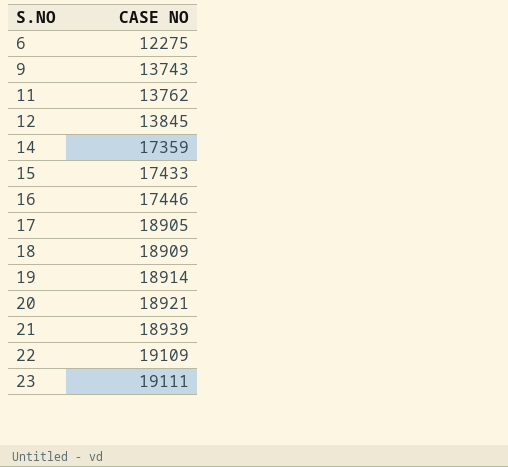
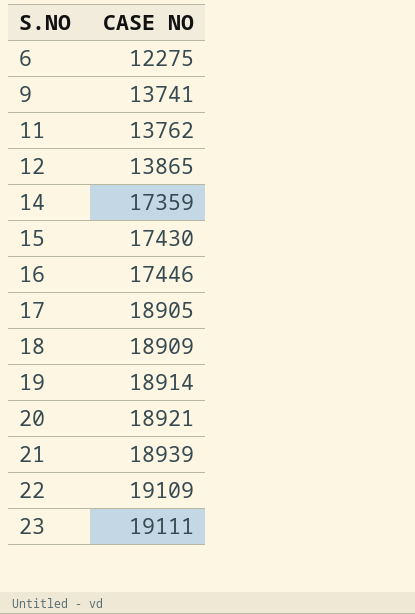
9 | CASE NO: 13743 -> 13741
12 | CASE NO: 13845 -> 13865
15 | CASE NO: 17433 -> 17430

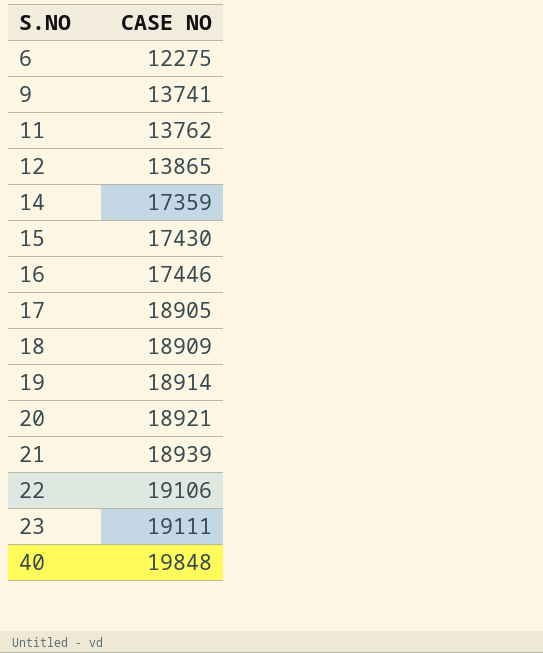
22 | CASE NO: 19109 -> 19106
row 40: none -> 19848

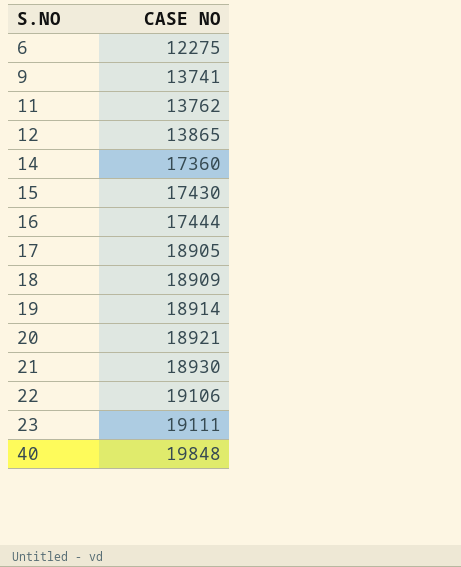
14 | CASE NO: 17359 -> 17360
16 | CASE NO: 17446 -> 17444
21 | CASE NO: 18939 -> 18930

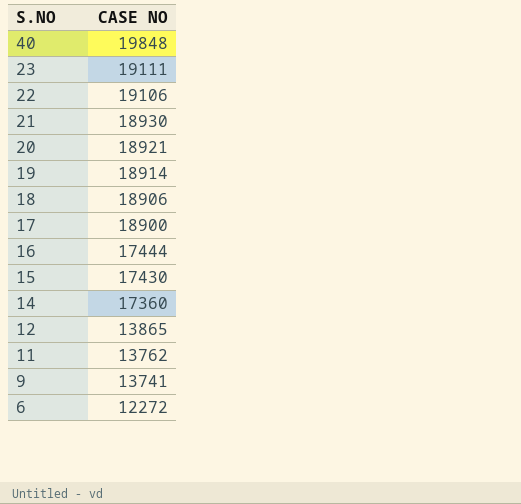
row order: S.NO ascending -> S.NO descending
18 | CASE NO: 18909 -> 18906
17 | CASE NO: 18905 -> 18900
6 | CASE NO: 12275 -> 12272

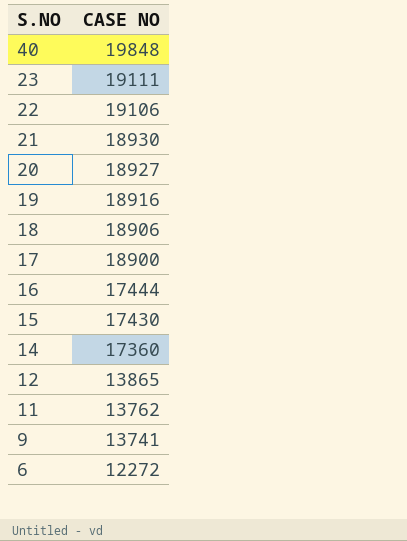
20 | CASE NO: 18921 -> 18927
19 | CASE NO: 18914 -> 18916

